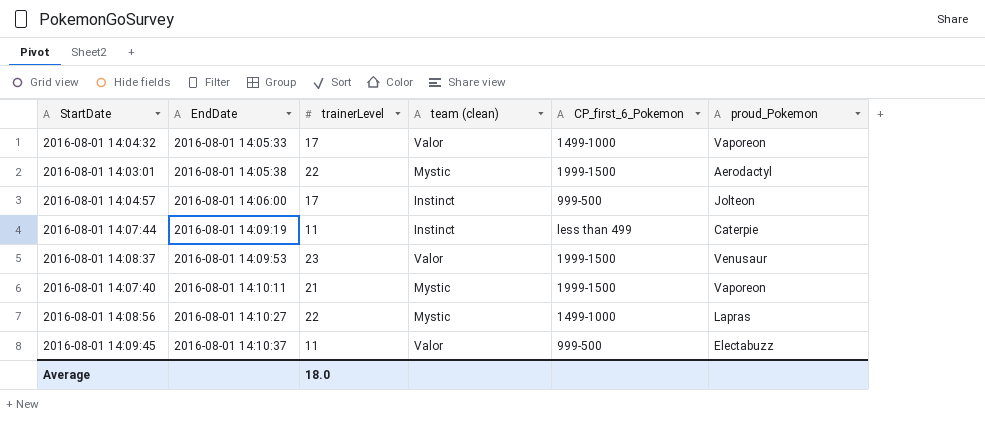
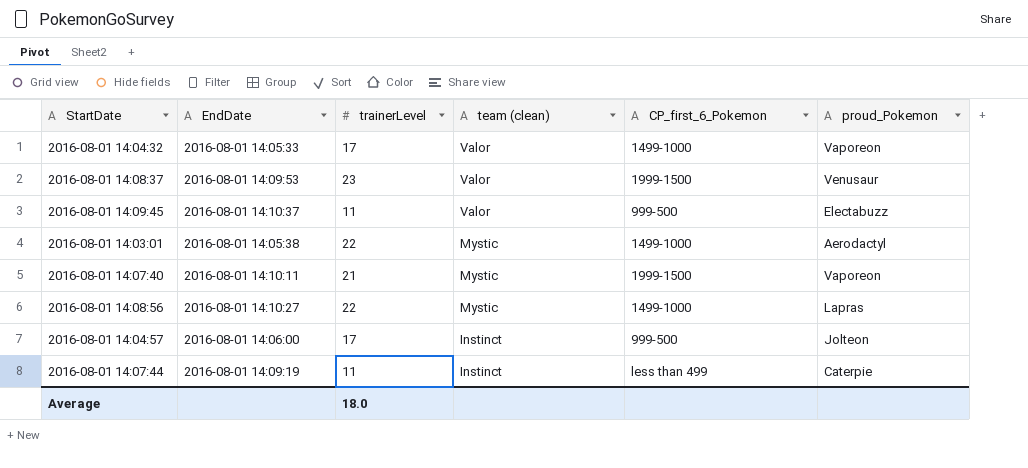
row order: EndDate ascending -> team (clean) descending
2016-08-01 14:03:01 | CP_first_6_Pokemon: 1999-1500 -> 1499-1000

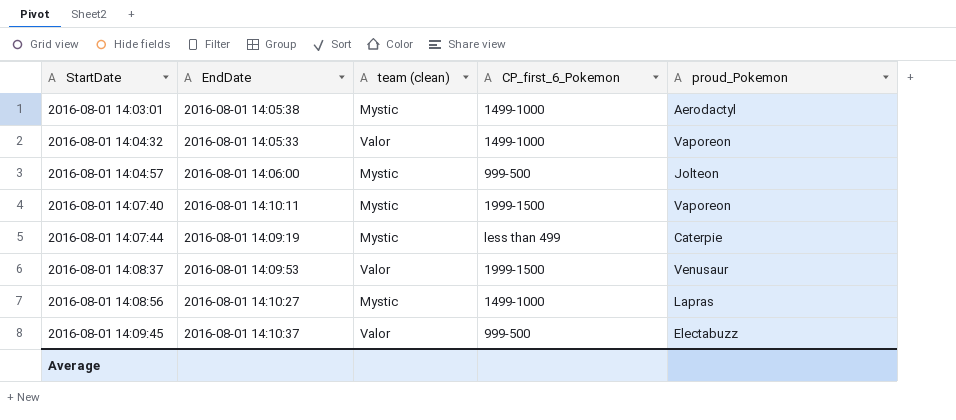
row order: team (clean) descending -> StartDate ascending
column trainerLevel | position: 3 -> none
2016-08-01 14:04:57 | team (clean): Instinct -> Mystic
2016-08-01 14:07:44 | team (clean): Instinct -> Mystic

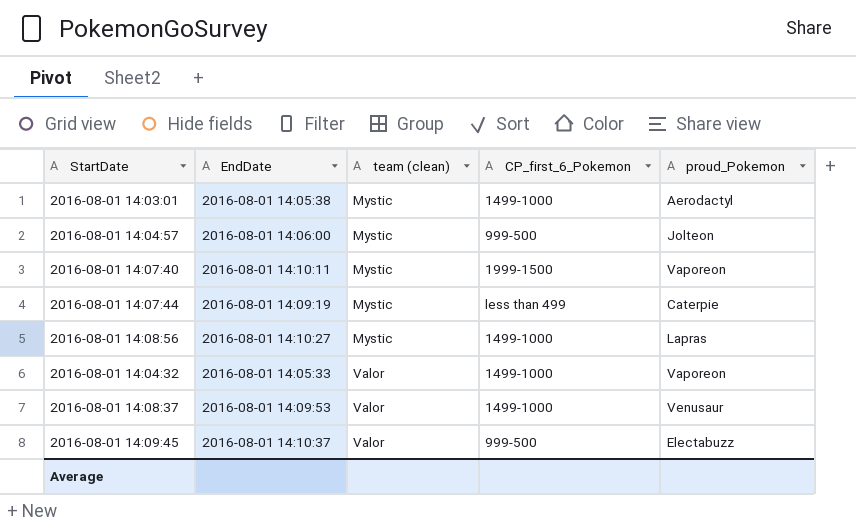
row order: StartDate ascending -> team (clean) ascending
2016-08-01 14:08:37 | CP_first_6_Pokemon: 1999-1500 -> 1499-1000

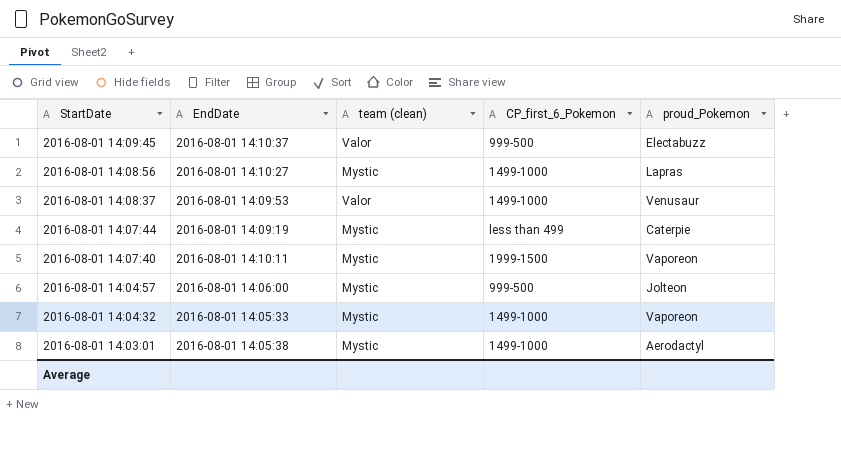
row order: team (clean) ascending -> StartDate descending
2016-08-01 14:04:32 | team (clean): Valor -> Mystic

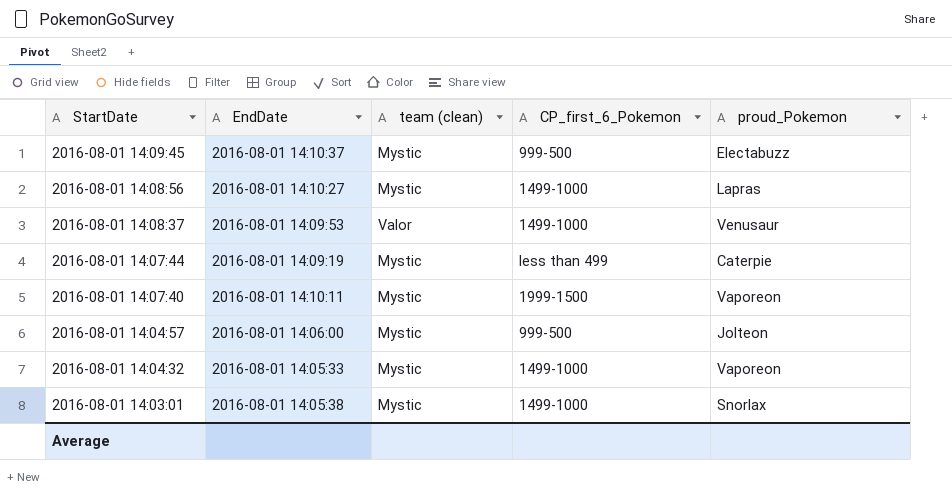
2016-08-01 14:09:45 | team (clean): Valor -> Mystic
2016-08-01 14:03:01 | proud_Pokemon: Aerodactyl -> Snorlax

